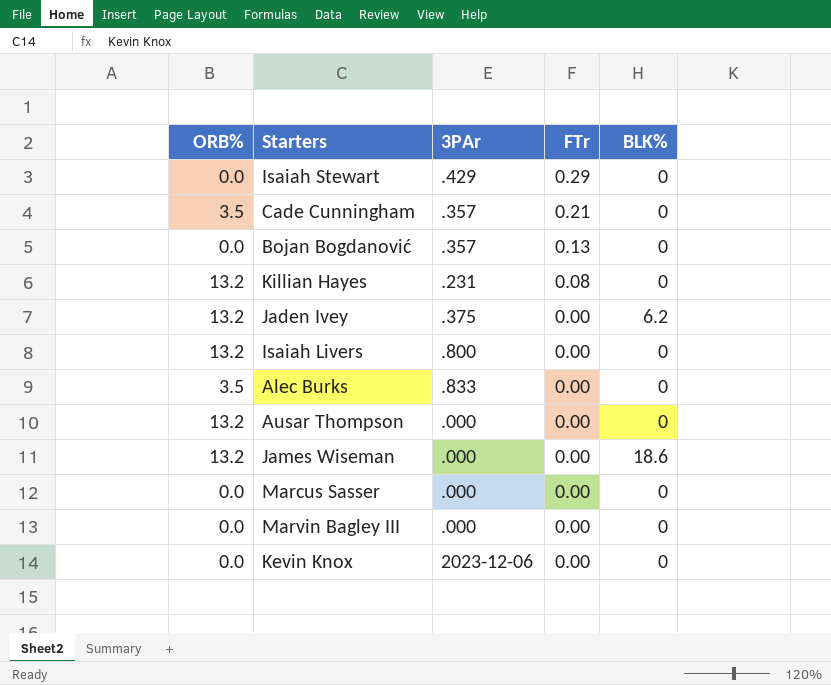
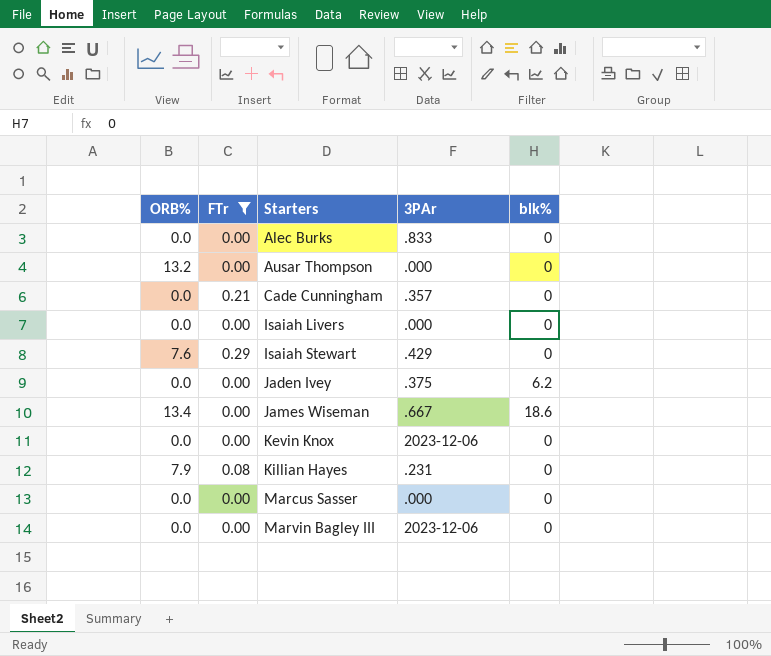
filter: none -> FTr != 0.13
row order: FTr descending -> Starters ascending
column FTr | position: 4 -> 2
column name: BLK% -> blk%
Alec Burks | ORB%: 3.5 -> 0.0
Cade Cunningham | ORB%: 3.5 -> 0.0
Isaiah Livers | ORB%: 13.2 -> 0.0
Isaiah Livers | 3PAr: .800 -> .000
Isaiah Stewart | ORB%: 0.0 -> 7.6
Jaden Ivey | ORB%: 13.2 -> 0.0
James Wiseman | ORB%: 13.2 -> 13.4
James Wiseman | 3PAr: .000 -> .667
Killian Hayes | ORB%: 13.2 -> 7.9
Marvin Bagley III | 3PAr: .000 -> 2023-12-06

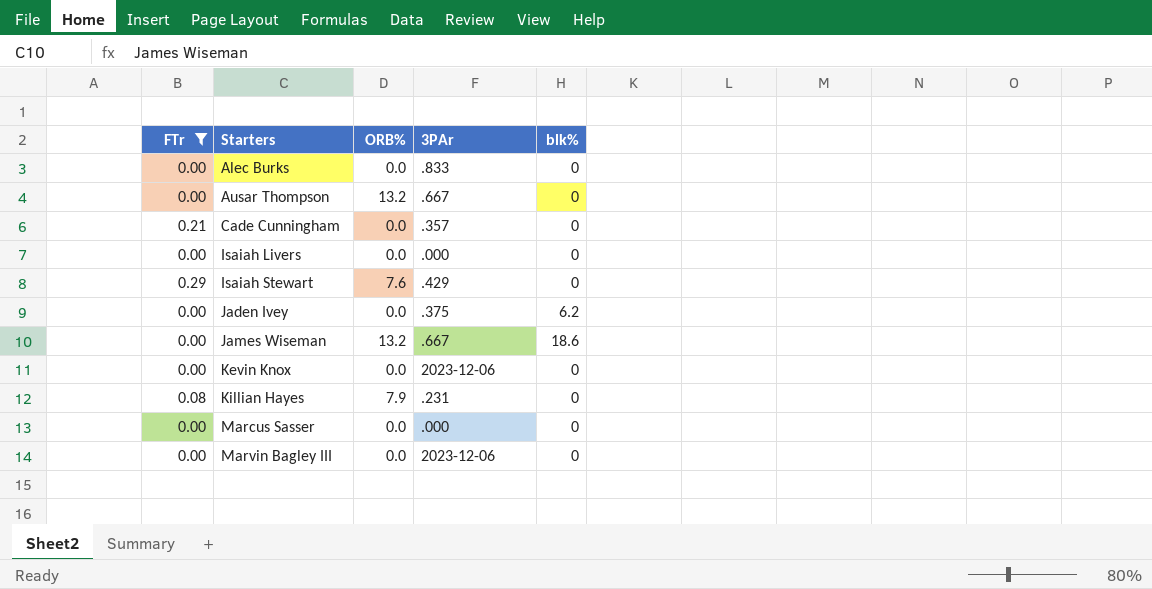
column ORB% | position: 1 -> 3
Ausar Thompson | 3PAr: .000 -> .667
James Wiseman | ORB%: 13.4 -> 13.2

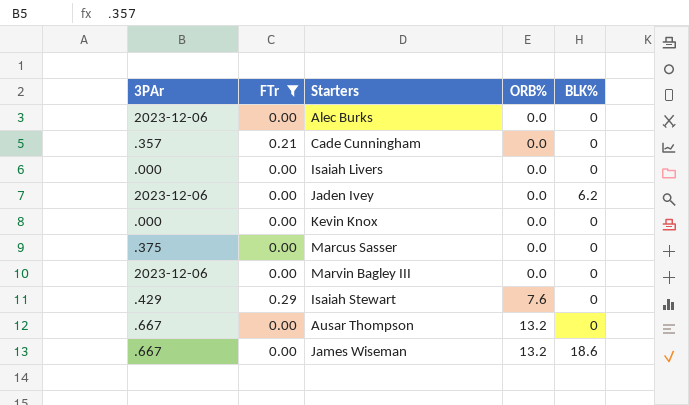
row order: Starters ascending -> ORB% ascending
column 3PAr | position: 4 -> 1
column name: blk% -> BLK%
row Killian Hayes: 0.08 | 7.9 | .231 | 0 -> none
Alec Burks | 3PAr: .833 -> 2023-12-06
Jaden Ivey | 3PAr: .375 -> 2023-12-06
Kevin Knox | 3PAr: 2023-12-06 -> .000
Marcus Sasser | 3PAr: .000 -> .375

